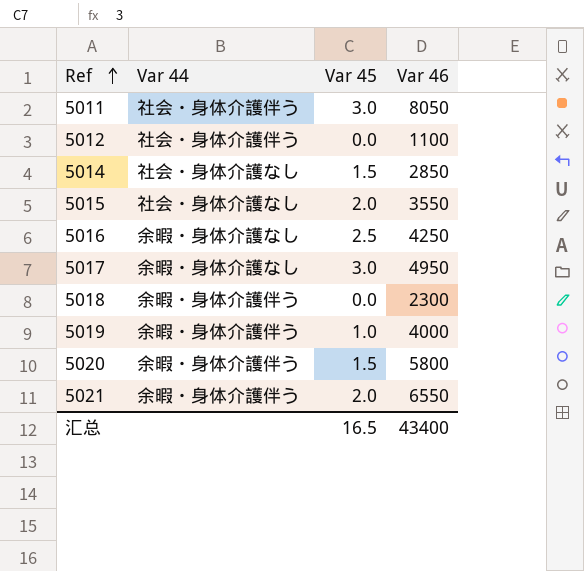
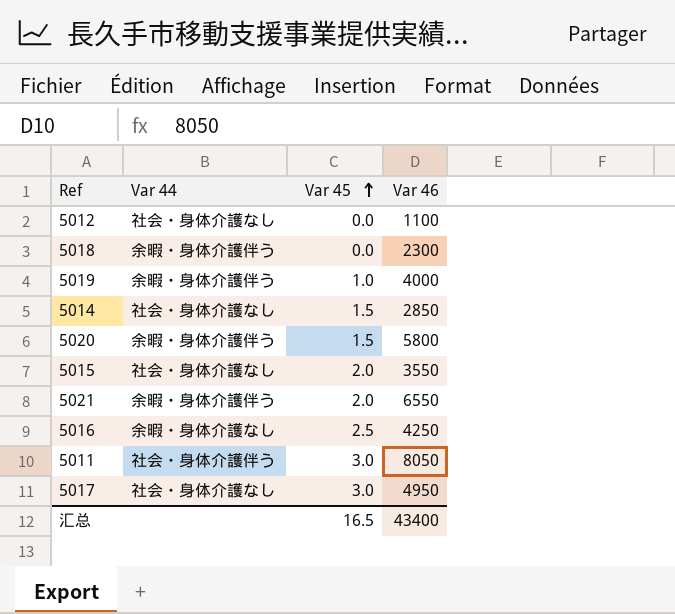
row order: Ref ascending -> Var 45 ascending
5012 | Var 44: 社会・身体介護伴う -> 社会・身体介護なし
5017 | Var 44: 余暇・身体介護なし -> 社会・身体介護なし

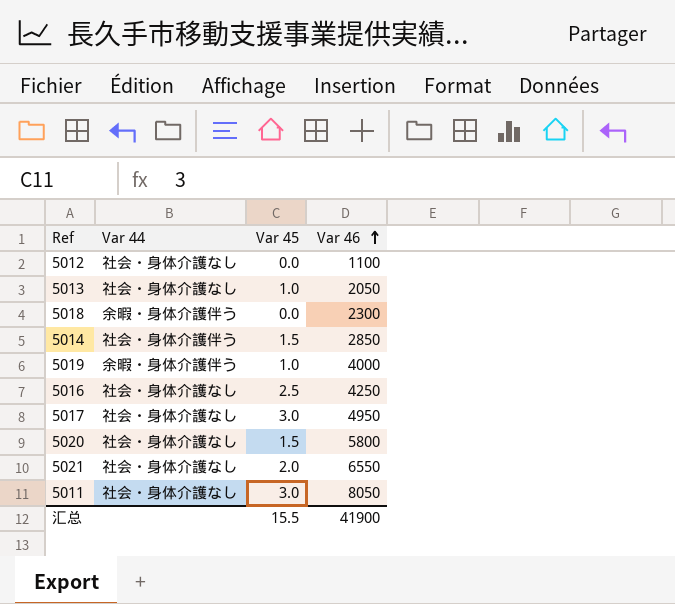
row order: Var 45 ascending -> Var 46 ascending
row 5015: 社会・身体介護なし | 2.0 | 3550 -> none
row 5013: none -> 社会・身体介護なし | 1.0 | 2050
5014 | Var 44: 社会・身体介護なし -> 社会・身体介護伴う
5016 | Var 44: 余暇・身体介護なし -> 社会・身体介護なし
5020 | Var 44: 余暇・身体介護伴う -> 社会・身体介護なし
5021 | Var 44: 余暇・身体介護伴う -> 社会・身体介護なし
5011 | Var 44: 社会・身体介護伴う -> 社会・身体介護なし
汇总 | Var 45: 16.5 -> 15.5
汇总 | Var 46: 43400 -> 41900

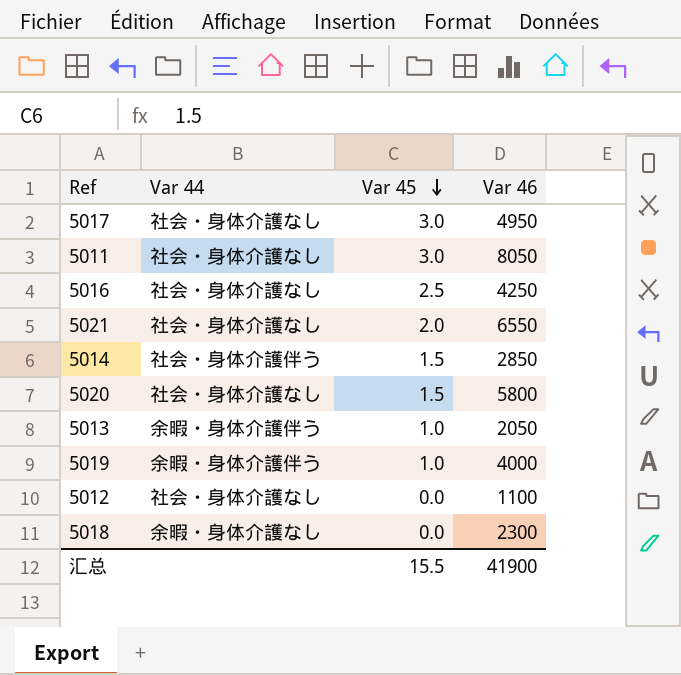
row order: Var 46 ascending -> Var 45 descending
5013 | Var 44: 社会・身体介護なし -> 余暇・身体介護伴う
5018 | Var 44: 余暇・身体介護伴う -> 余暇・身体介護なし

